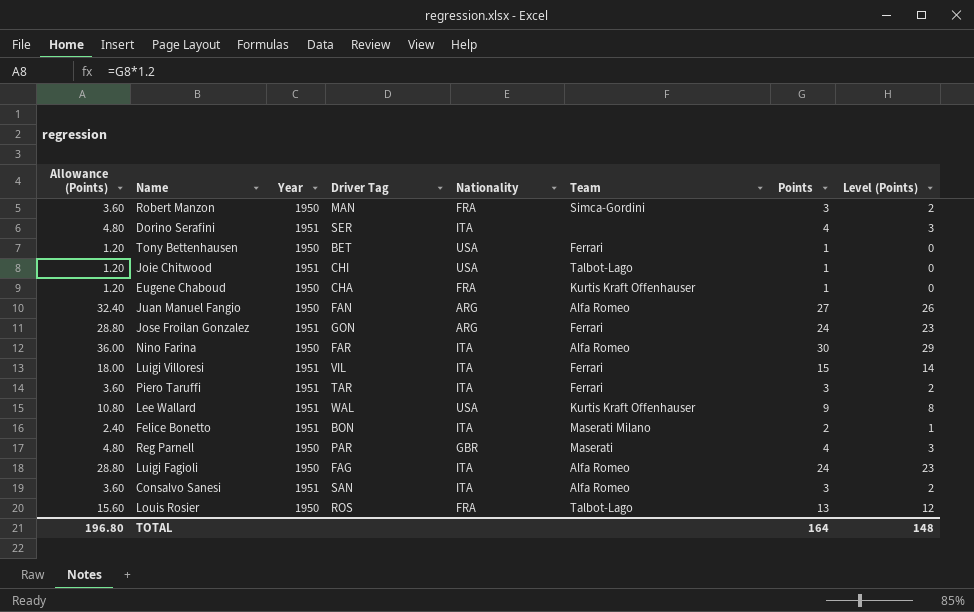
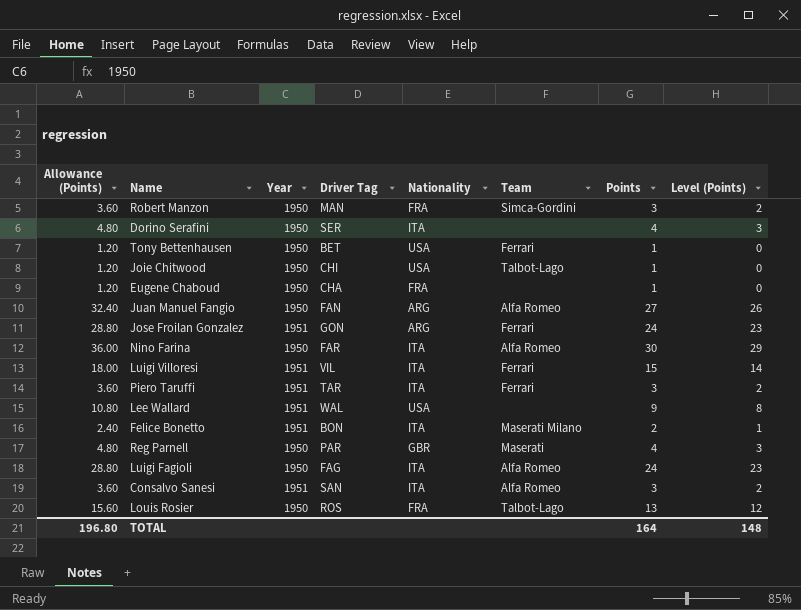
Dorino Serafini | Year: 1951 -> 1950
Joie Chitwood | Year: 1951 -> 1950
Eugene Chaboud | Team: Kurtis Kraft Offenhauser -> none
Lee Wallard | Team: Kurtis Kraft Offenhauser -> none

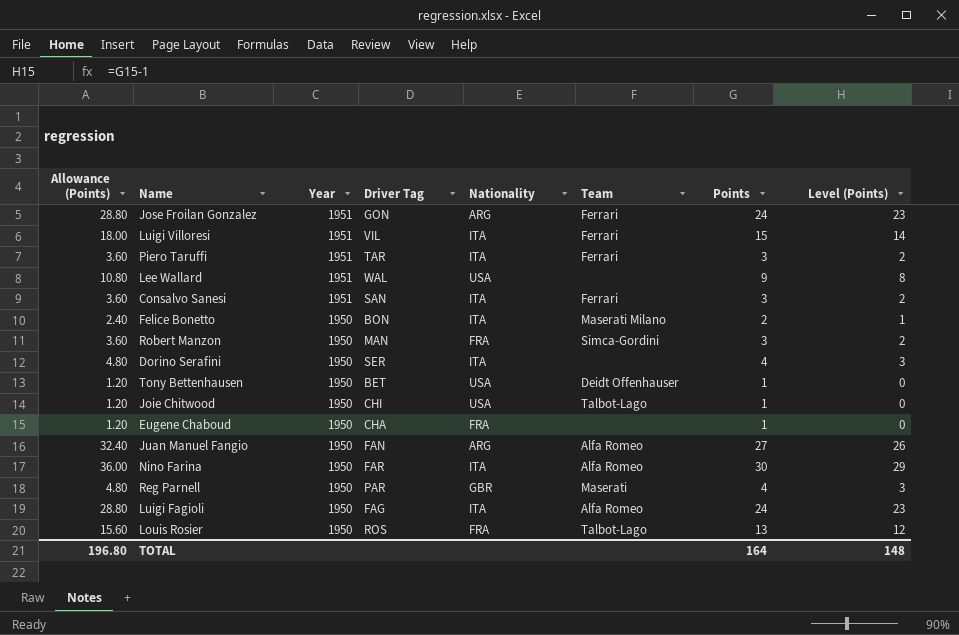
row order: none -> Year descending
Consalvo Sanesi | Team: Alfa Romeo -> Ferrari
Felice Bonetto | Year: 1951 -> 1950
Tony Bettenhausen | Team: Ferrari -> Deidt Offenhauser

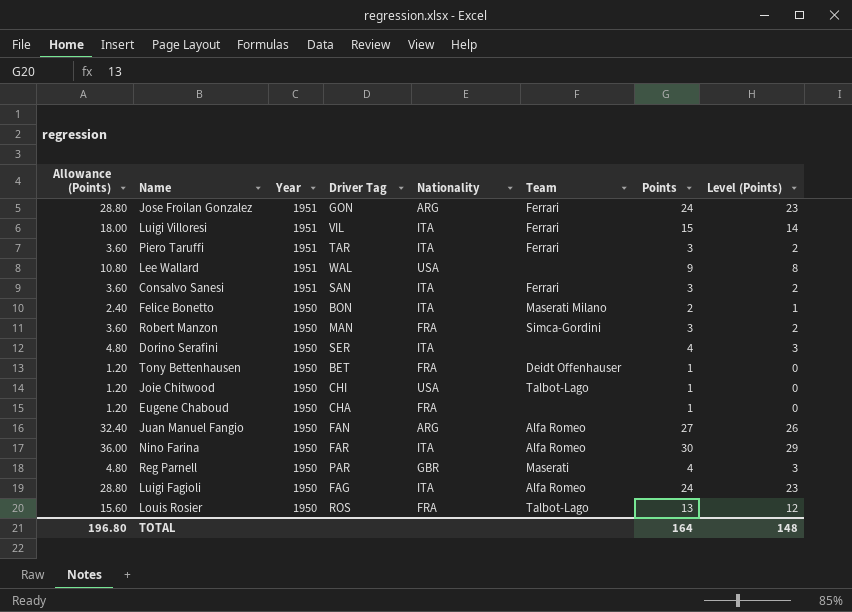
Tony Bettenhausen | Nationality: USA -> FRA

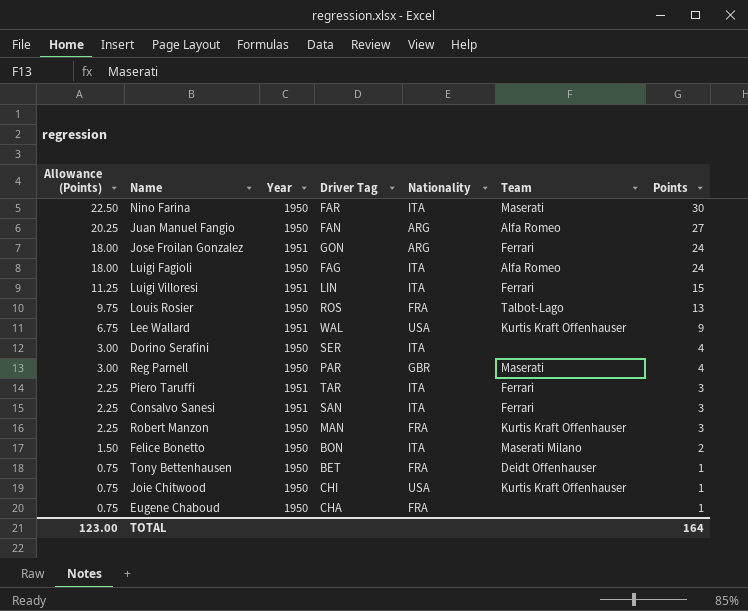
row order: Year descending -> Allowance (Points) descending
column Level (Points) | formula: [Points] - 1 -> none
column Allowance (Points) | formula: [Points] * 1.2 -> [Points] * 0.75
Nino Farina | Team: Alfa Romeo -> Maserati
Luigi Villoresi | Driver Tag: VIL -> LIN
Lee Wallard | Team: none -> Kurtis Kraft Offenhauser
Robert Manzon | Team: Simca-Gordini -> Kurtis Kraft Offenhauser
Joie Chitwood | Team: Talbot-Lago -> Kurtis Kraft Offenhauser
TOTAL | Allowance (Points): 196.80 -> 123.00

